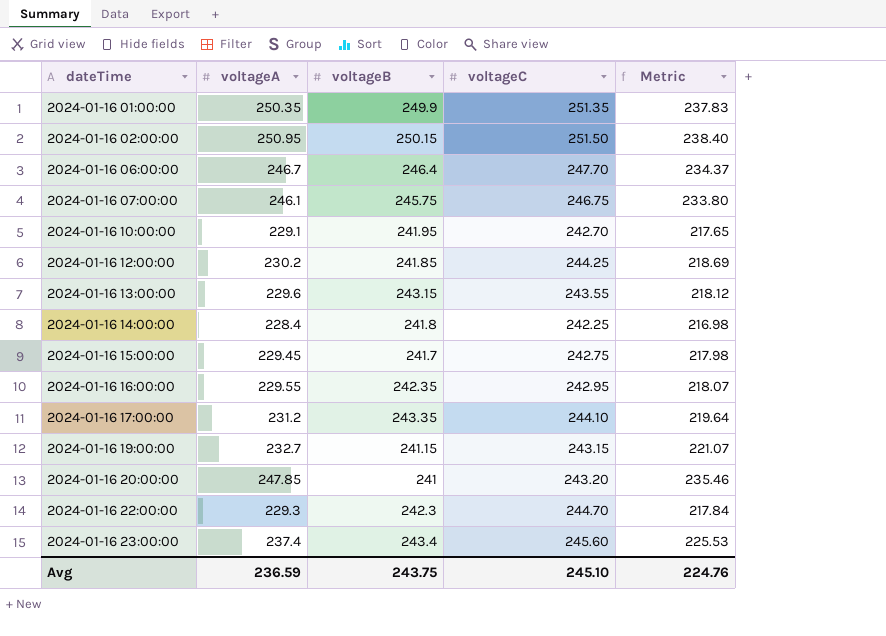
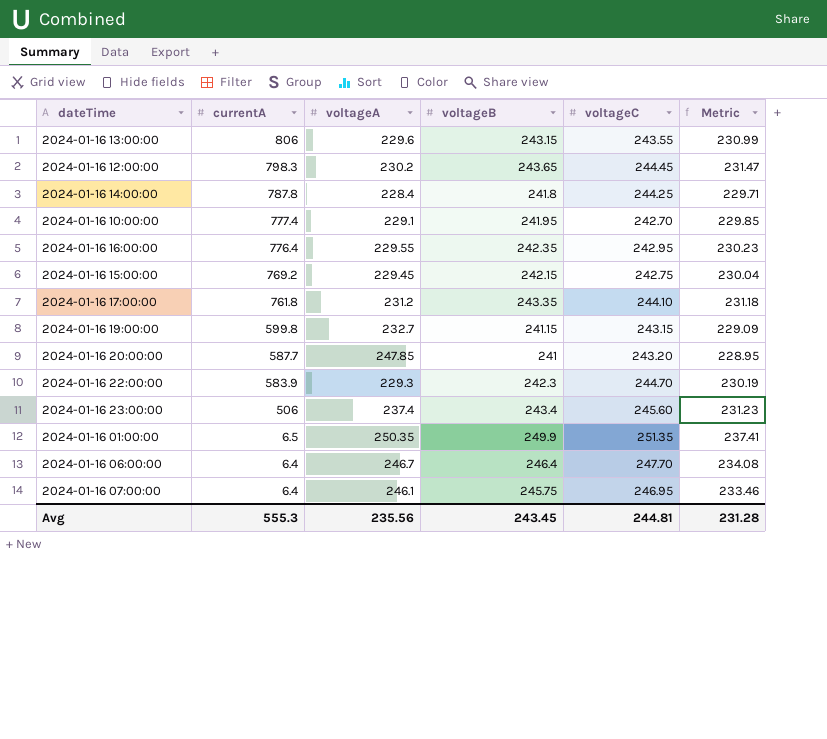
row order: dateTime ascending -> currentA descending
column currentA | position: none -> 2
column Metric | formula: [voltageA] * 0.95 -> [voltageB] * 0.95
row 2024-01-16 02:00:00: 250.95 | 250.15 | 251.50 | 238.40 -> none
2024-01-16 12:00:00 | voltageB: 241.85 -> 243.65
2024-01-16 12:00:00 | voltageC: 244.25 -> 244.45
2024-01-16 14:00:00 | voltageC: 242.25 -> 244.25
2024-01-16 15:00:00 | voltageB: 241.7 -> 242.15
2024-01-16 07:00:00 | voltageC: 246.75 -> 246.95
Avg | voltageA: 236.59 -> 235.56
Avg | voltageB: 243.75 -> 243.45
Avg | voltageC: 245.10 -> 244.81
Avg | Metric: 224.76 -> 231.28

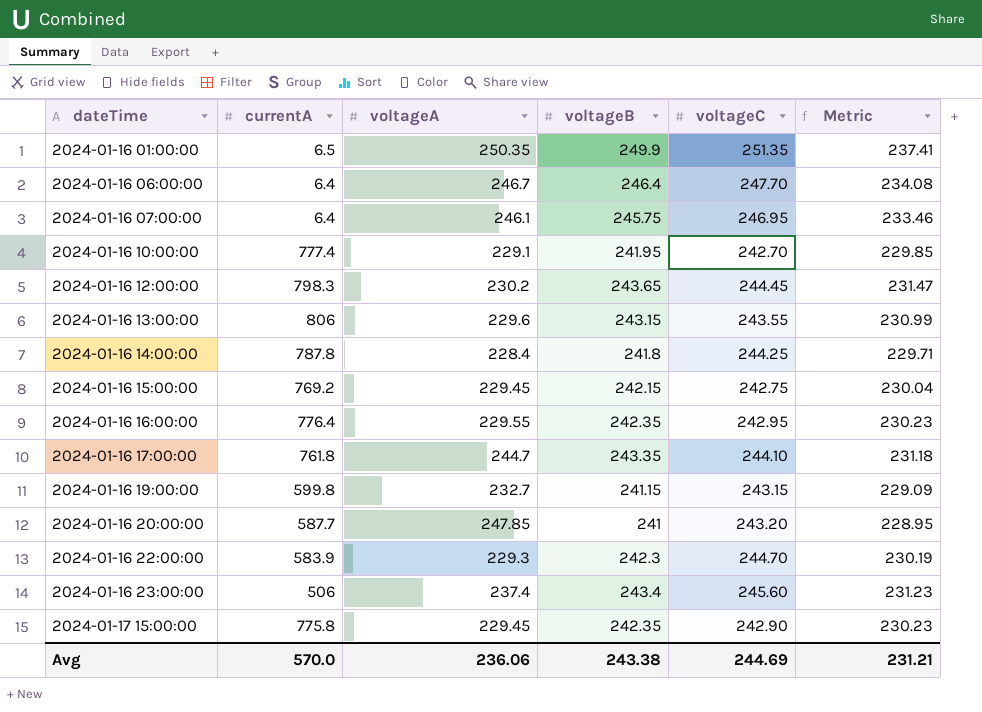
row order: currentA descending -> dateTime ascending
2024-01-16 17:00:00 | voltageA: 231.2 -> 244.7
row 2024-01-17 15:00:00: none -> 775.8 | 229.45 | 242.35 | 242.90 | 230.23
Avg | currentA: 555.3 -> 570.0
Avg | voltageA: 235.56 -> 236.06
Avg | voltageB: 243.45 -> 243.38
Avg | voltageC: 244.81 -> 244.69
Avg | Metric: 231.28 -> 231.21

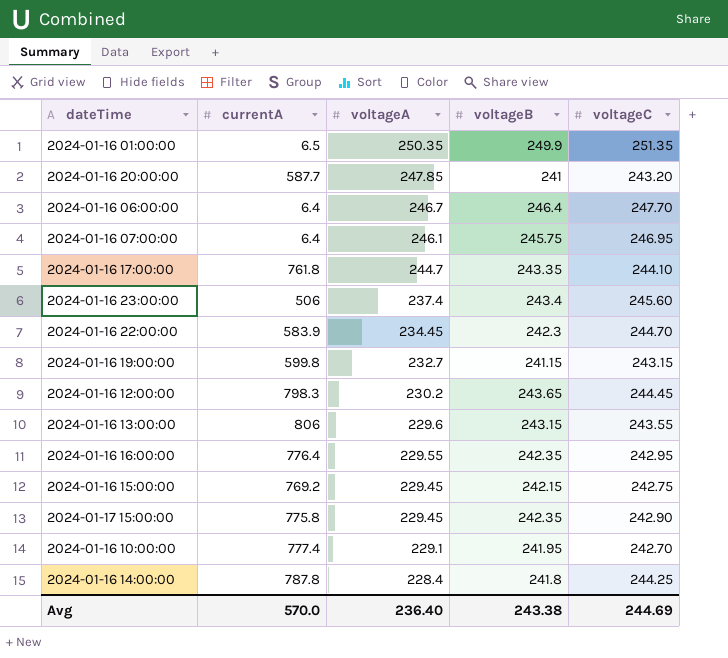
row order: dateTime ascending -> voltageA descending
column Metric | formula: [voltageB] * 0.95 -> none
2024-01-16 22:00:00 | voltageA: 229.3 -> 234.45
Avg | voltageA: 236.06 -> 236.40

